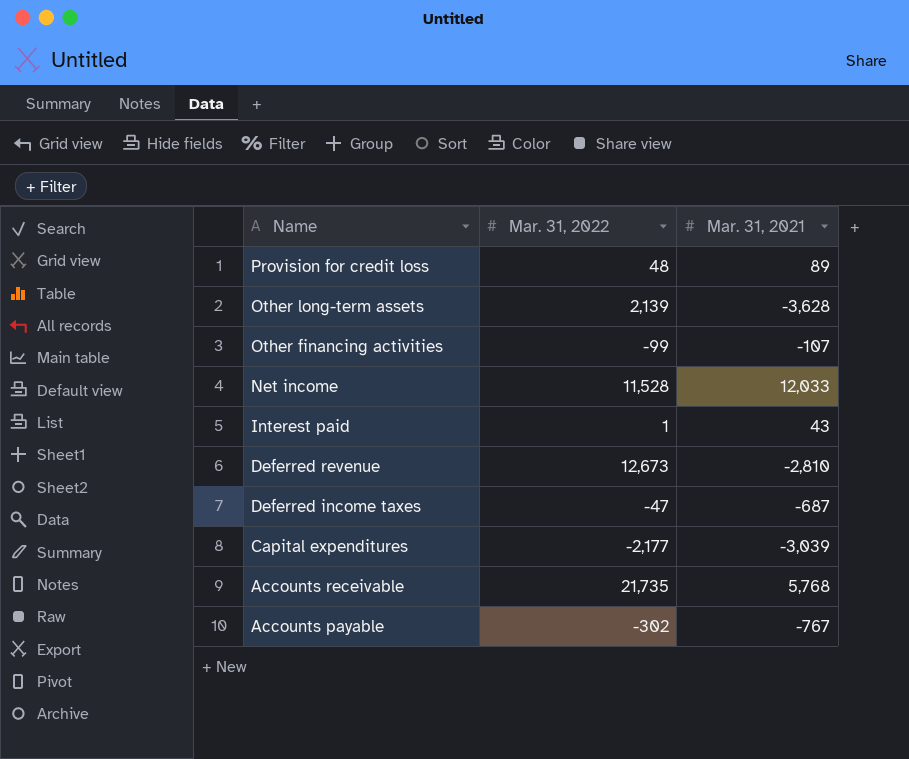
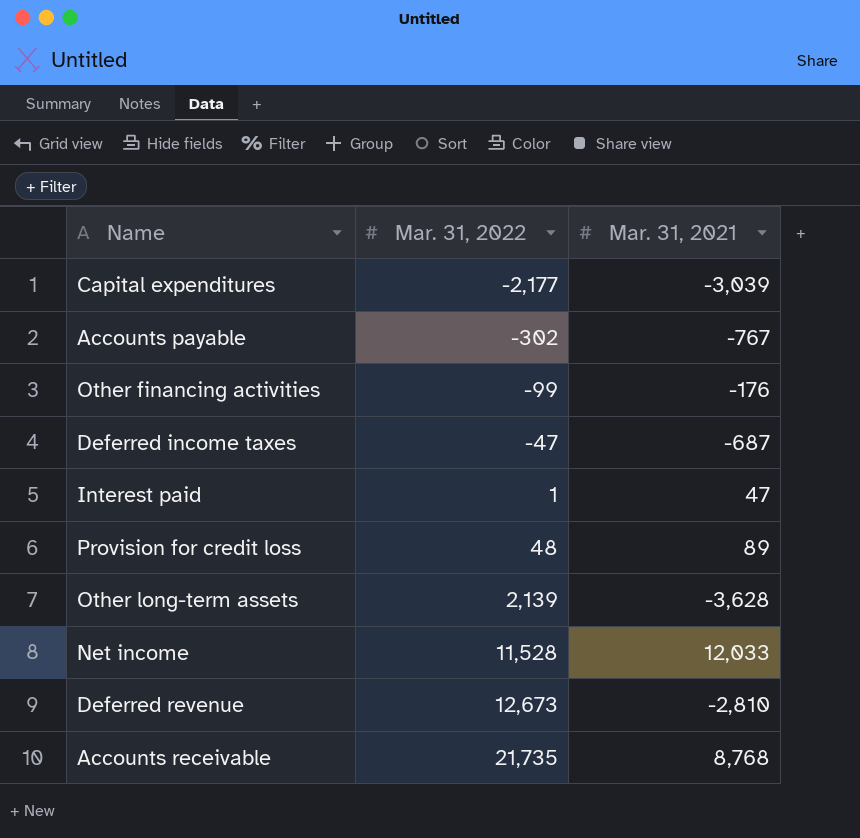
row order: Name descending -> Mar. 31, 2022 ascending
Other financing activities | Mar. 31, 2021: -107 -> -176
Interest paid | Mar. 31, 2021: 43 -> 47
Accounts receivable | Mar. 31, 2021: 5,768 -> 8,768

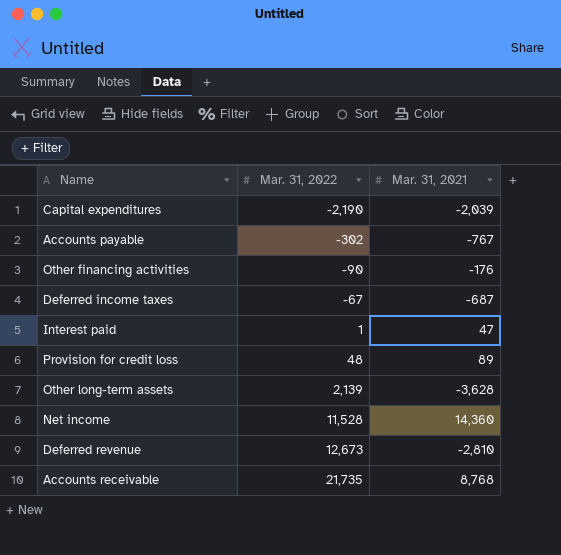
Capital expenditures | Mar. 31, 2022: -2,177 -> -2,190
Capital expenditures | Mar. 31, 2021: -3,039 -> -2,039
Other financing activities | Mar. 31, 2022: -99 -> -90
Deferred income taxes | Mar. 31, 2022: -47 -> -67
Net income | Mar. 31, 2021: 12,033 -> 14,360

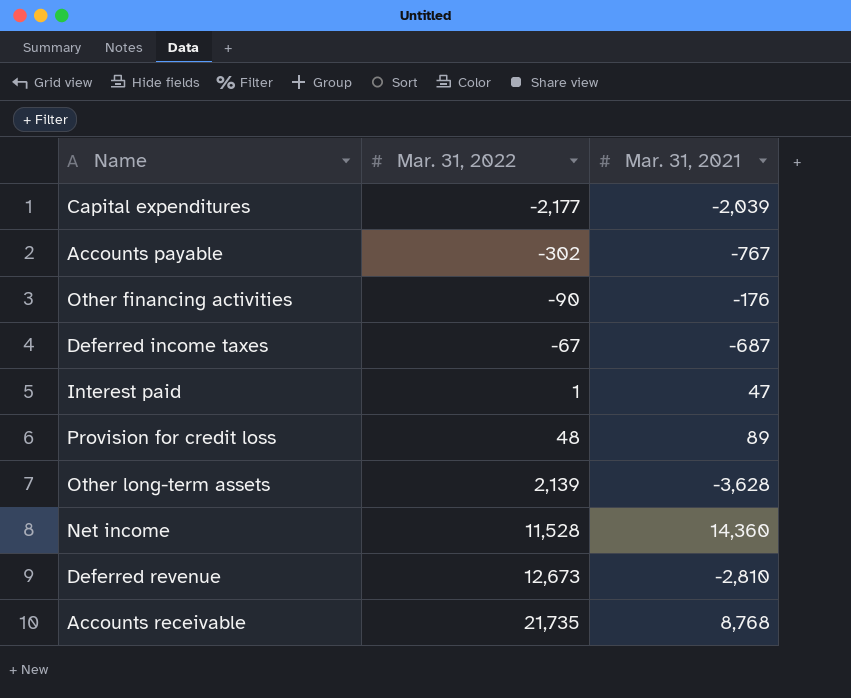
Capital expenditures | Mar. 31, 2022: -2,190 -> -2,177

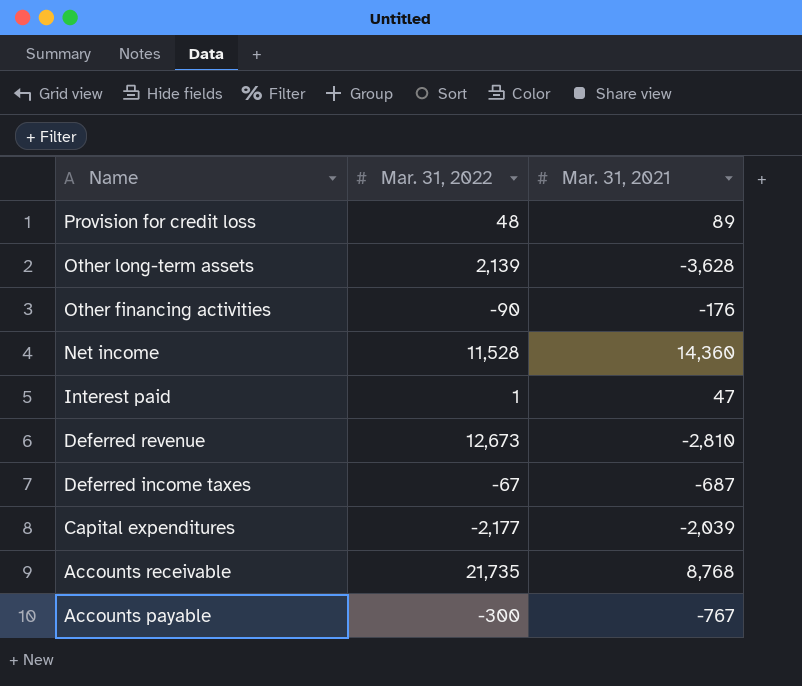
row order: Mar. 31, 2022 ascending -> Name descending
Accounts payable | Mar. 31, 2022: -302 -> -300

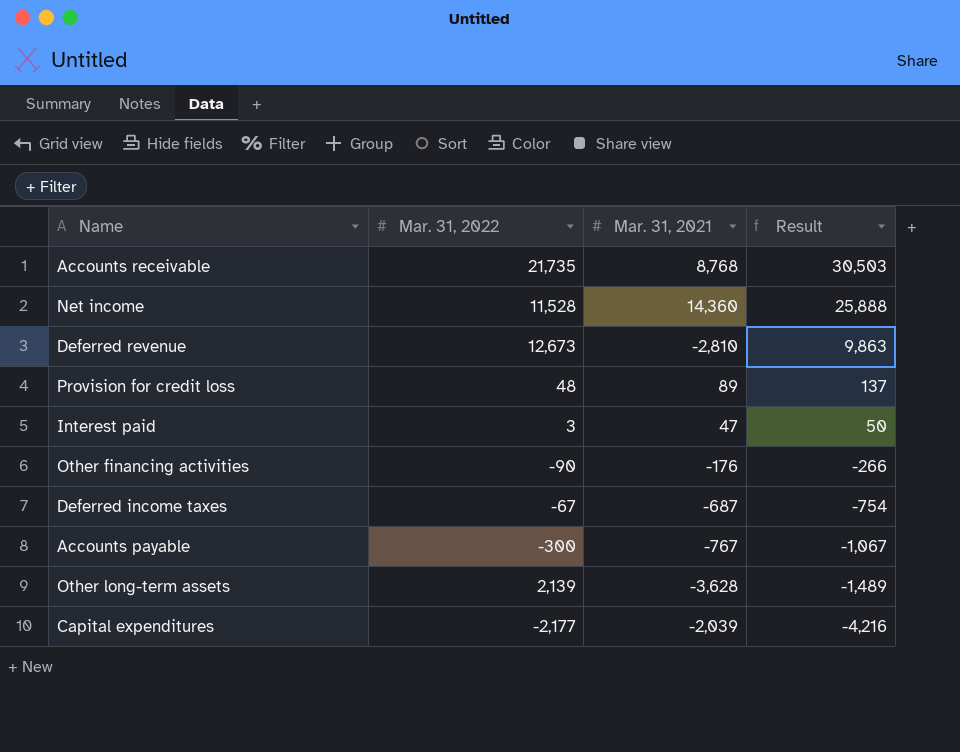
row order: Name descending -> Result descending
column Result | formula: none -> [Mar. 31, 2022] + [Mar. 31, 2021]
Interest paid | Mar. 31, 2022: 1 -> 3

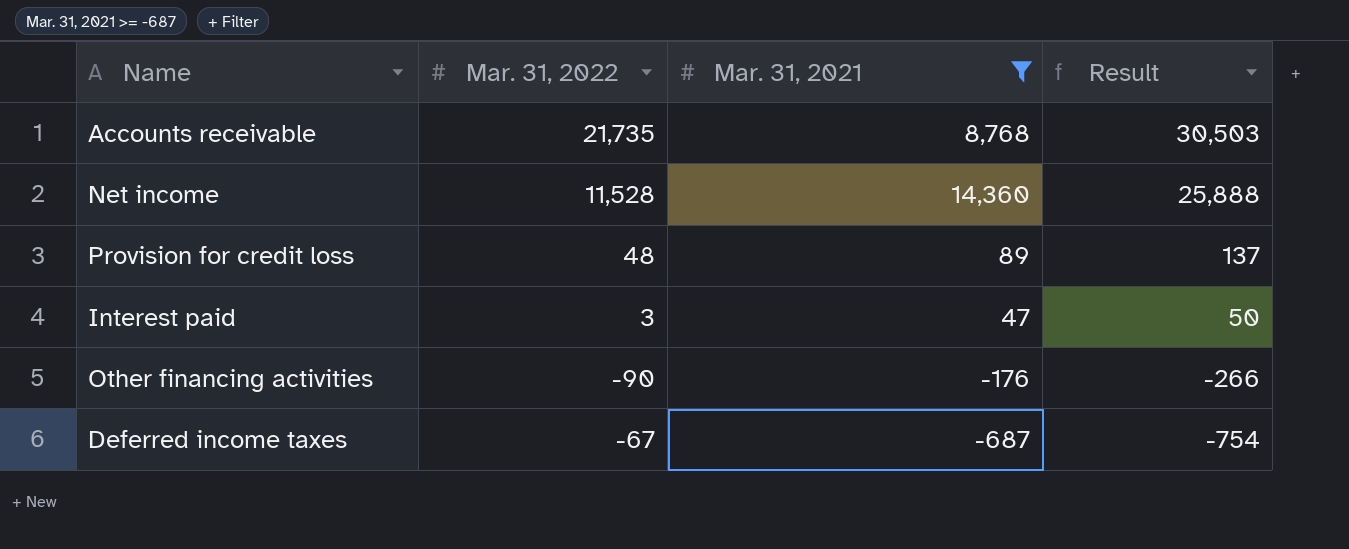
filter: none -> Mar. 31, 2021 >= -687

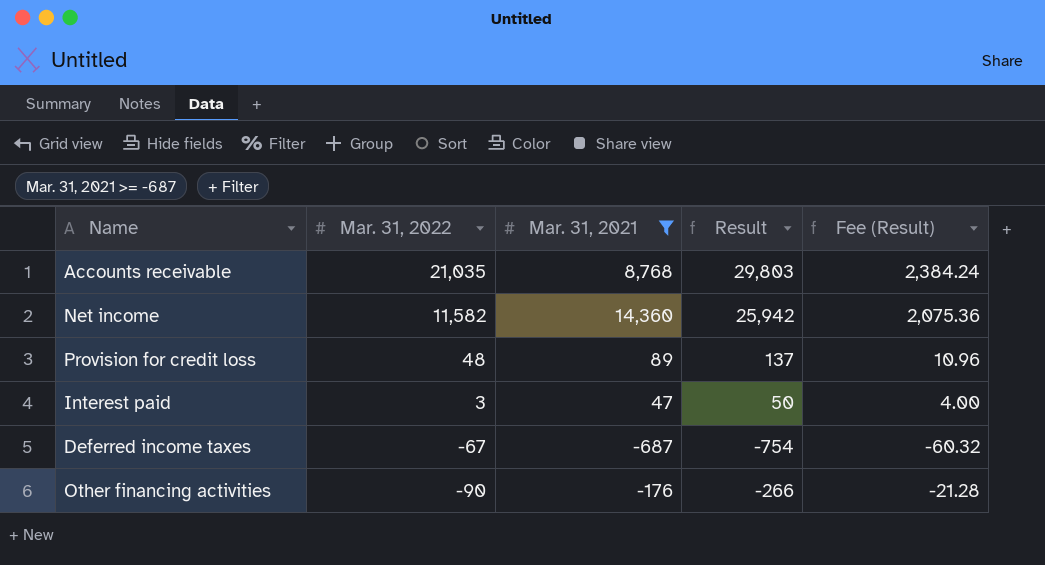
row order: Result descending -> Mar. 31, 2022 descending
column Fee (Result) | formula: none -> [Result] * 0.08
Accounts receivable | Mar. 31, 2022: 21,735 -> 21,035
Accounts receivable | Result: 30,503 -> 29,803
Net income | Mar. 31, 2022: 11,528 -> 11,582
Net income | Result: 25,888 -> 25,942

